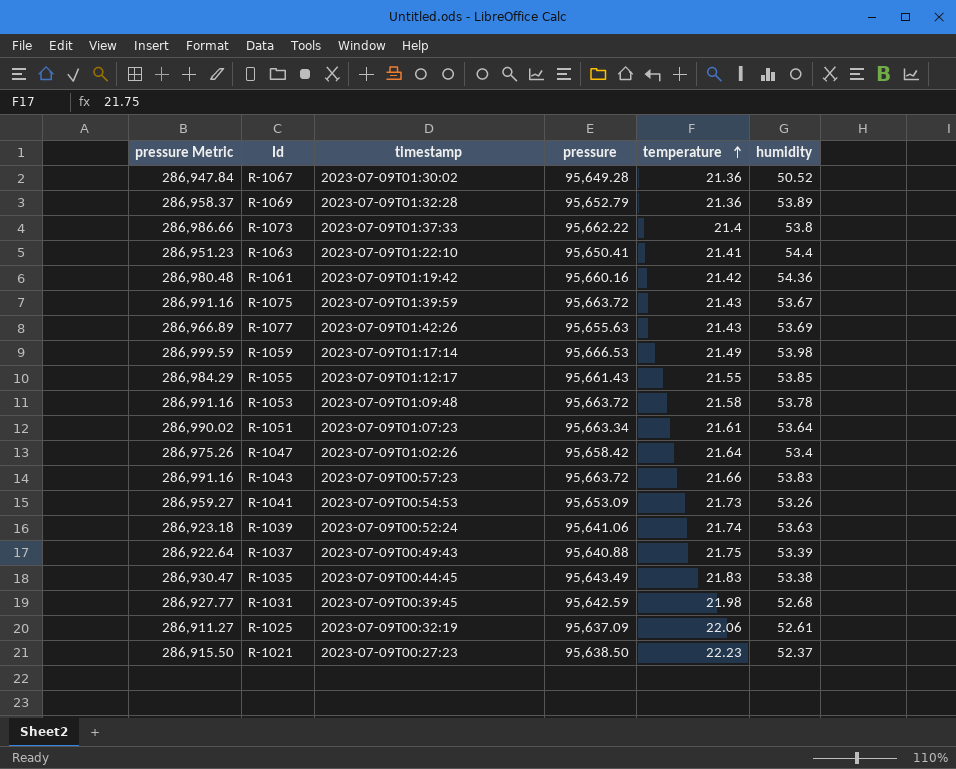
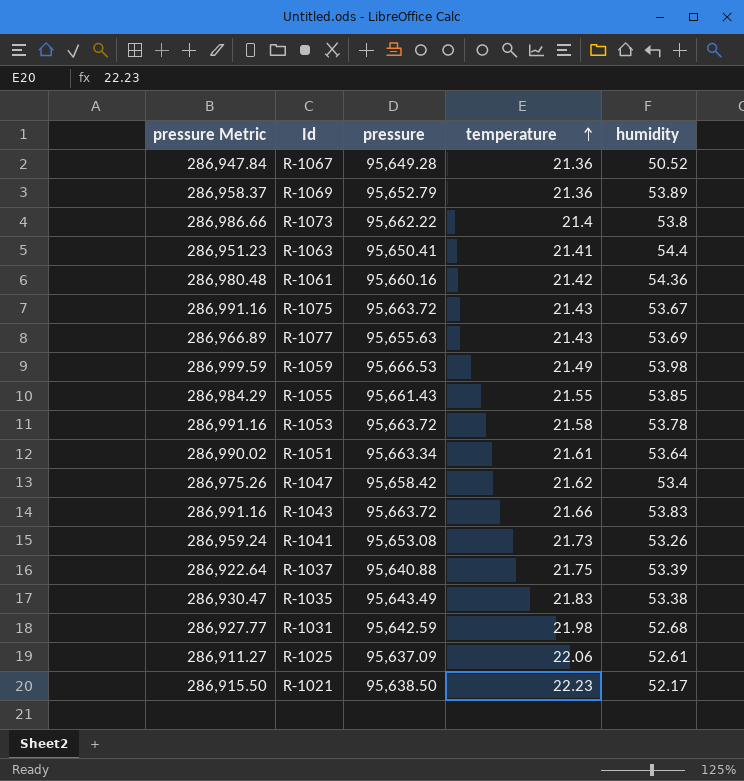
column timestamp | position: 3 -> none
row R-1039: 286,923.18 | 2023-07-09T00:52:24 | 95,641.06 | 21.74 | 53.63 -> none
R-1047 | temperature: 21.64 -> 21.62
R-1041 | pressure Metric: 286,959.27 -> 286,959.24
R-1041 | pressure: 95,653.09 -> 95,653.08
R-1021 | humidity: 52.37 -> 52.17

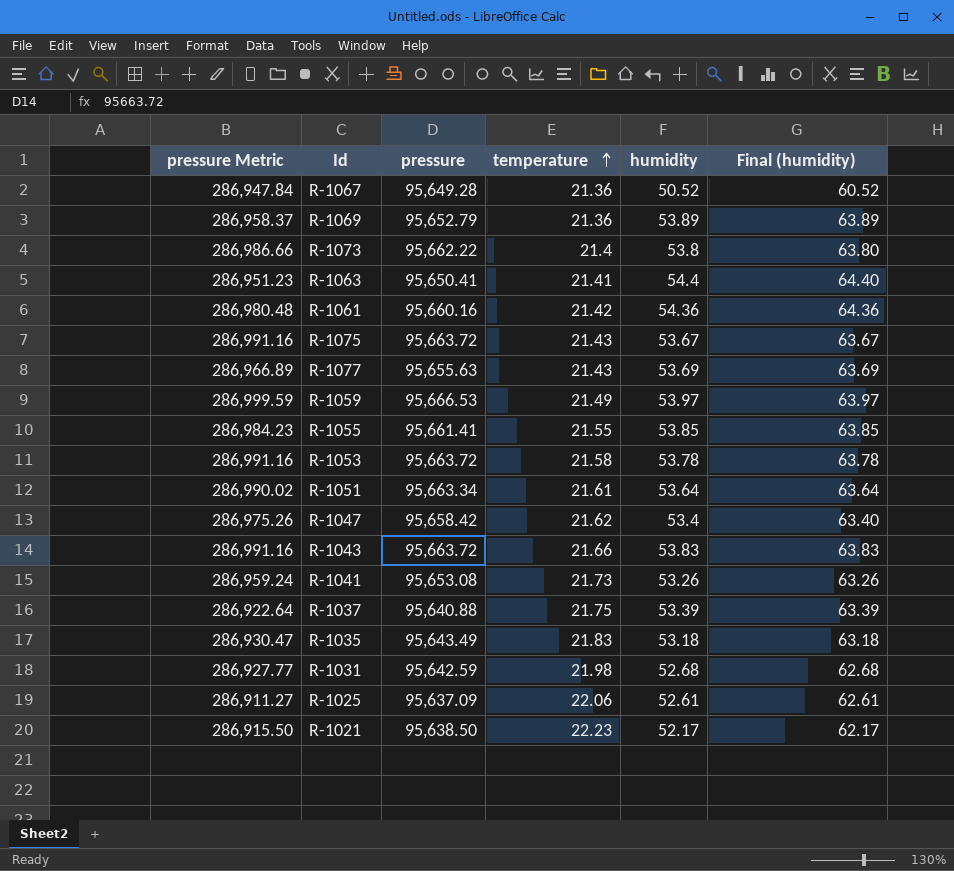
column Final (humidity) | formula: none -> [humidity] + 10
R-1059 | humidity: 53.98 -> 53.97
R-1055 | pressure Metric: 286,984.29 -> 286,984.23
R-1055 | pressure: 95,661.43 -> 95,661.41
R-1035 | humidity: 53.38 -> 53.18

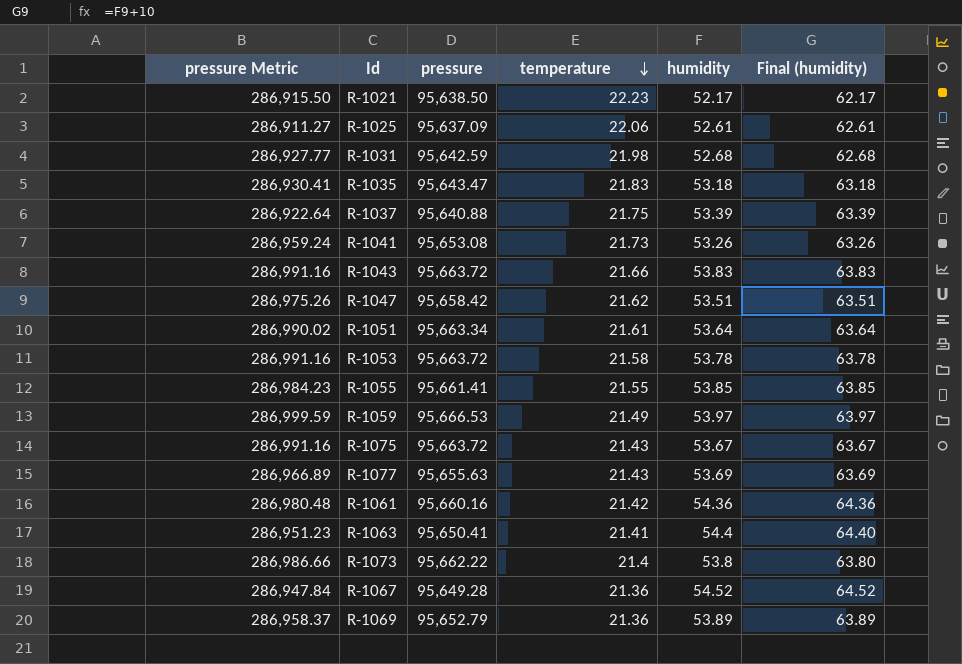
row order: temperature ascending -> temperature descending
R-1035 | pressure Metric: 286,930.47 -> 286,930.41
R-1035 | pressure: 95,643.49 -> 95,643.47
R-1047 | humidity: 53.4 -> 53.51
R-1047 | Final (humidity): 63.40 -> 63.51
R-1067 | humidity: 50.52 -> 54.52
R-1067 | Final (humidity): 60.52 -> 64.52

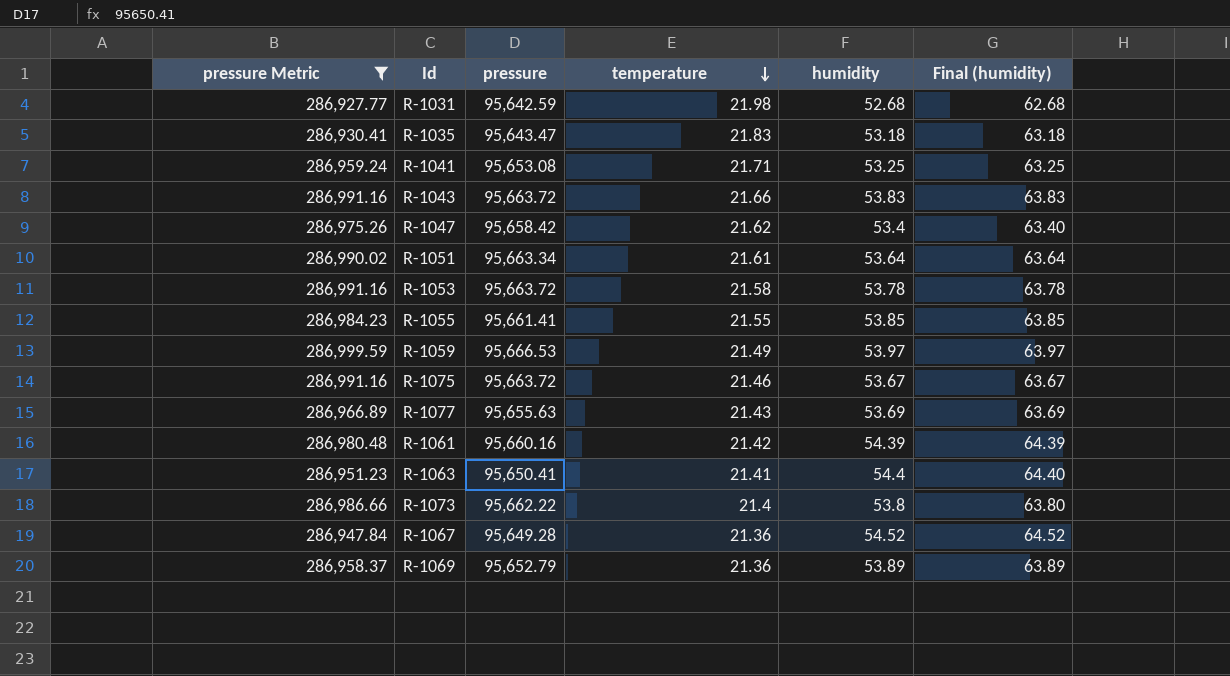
filter: none -> pressure Metric >= 286,927.77
R-1041 | temperature: 21.73 -> 21.71
R-1041 | humidity: 53.26 -> 53.25
R-1041 | Final (humidity): 63.26 -> 63.25
R-1047 | humidity: 53.51 -> 53.4
R-1047 | Final (humidity): 63.51 -> 63.40
R-1075 | temperature: 21.43 -> 21.46
R-1061 | humidity: 54.36 -> 54.39
R-1061 | Final (humidity): 64.36 -> 64.39

